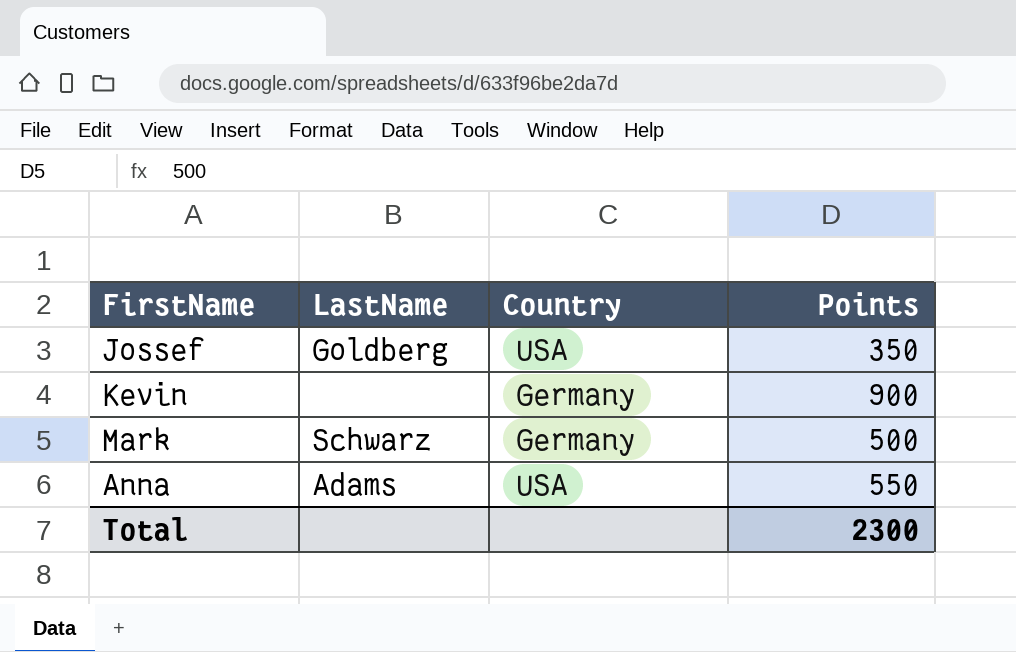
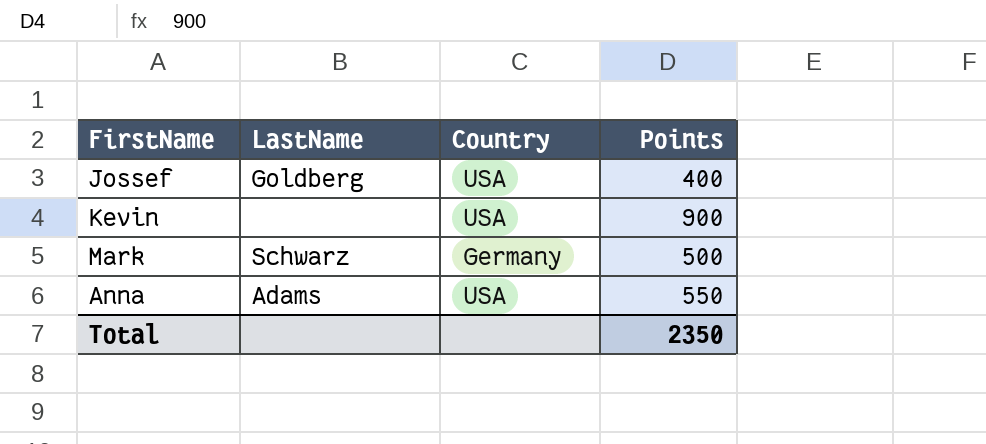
Jossef | Points: 350 -> 400
Kevin | Country: Germany -> USA
Total | Points: 2300 -> 2350

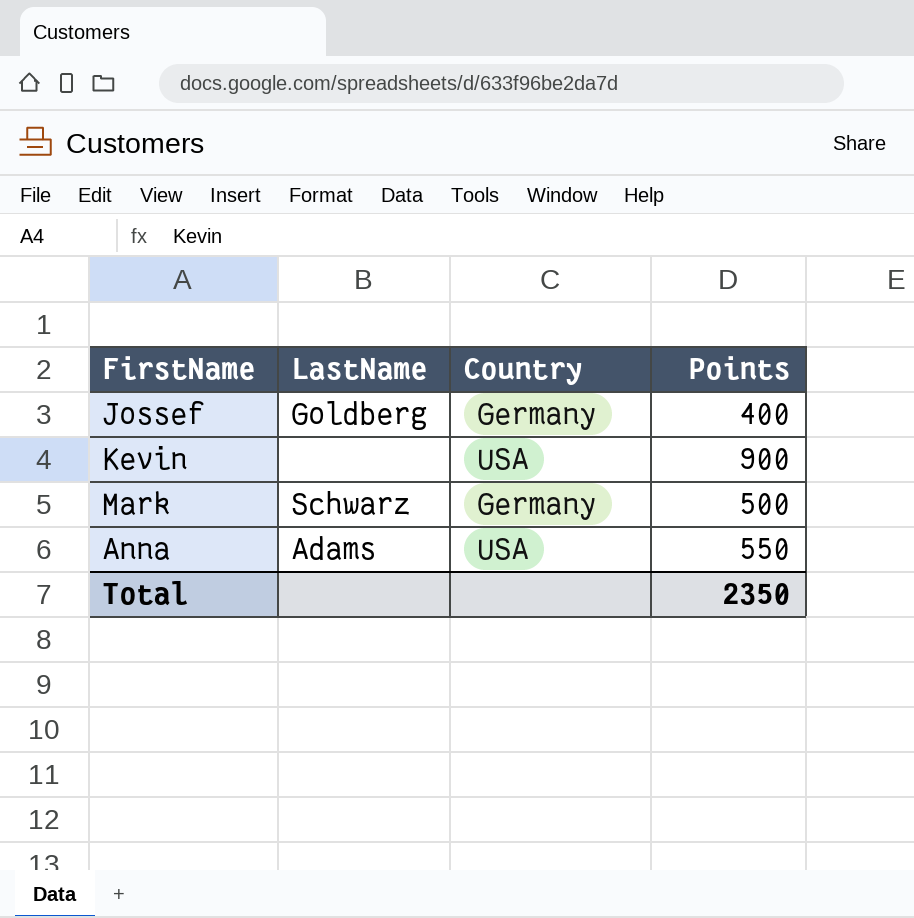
Jossef | Country: USA -> Germany

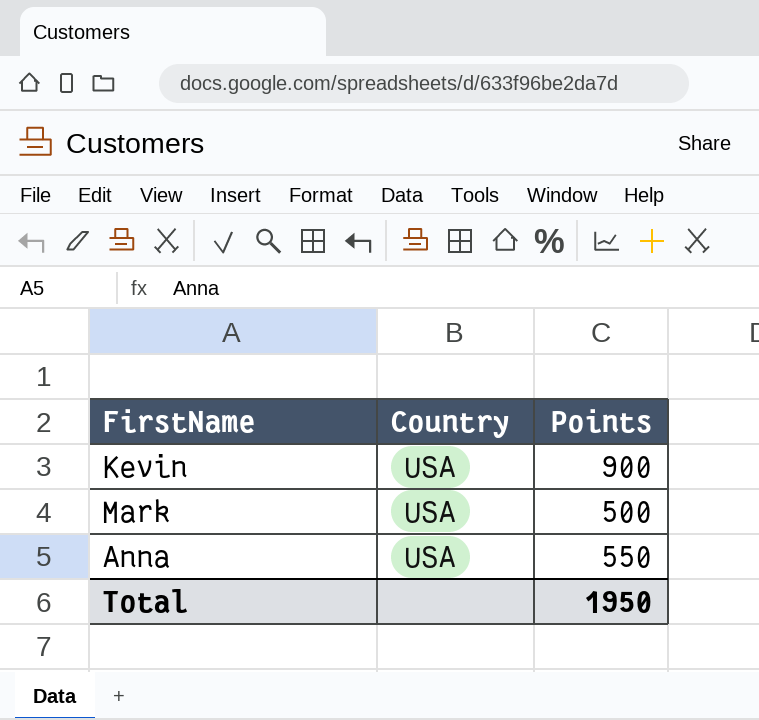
column LastName | position: 2 -> none
row Jossef: Goldberg | Germany | 400 -> none
Mark | Country: Germany -> USA
Total | Points: 2350 -> 1950

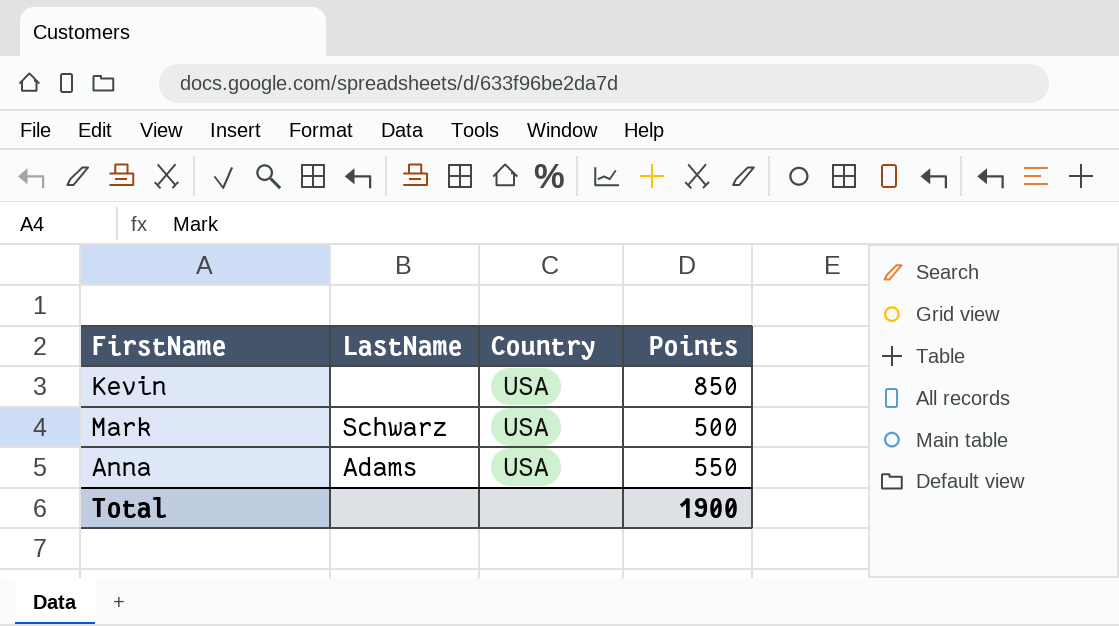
column LastName | position: none -> 2
Kevin | Points: 900 -> 850
Total | Points: 1950 -> 1900

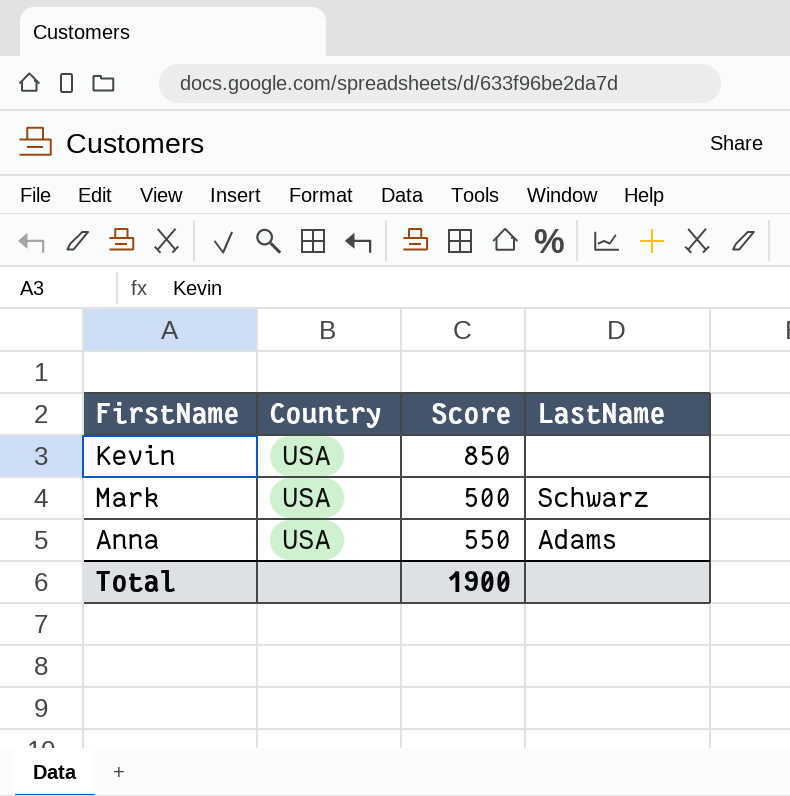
column name: Points -> Score
column LastName | position: 2 -> 4

